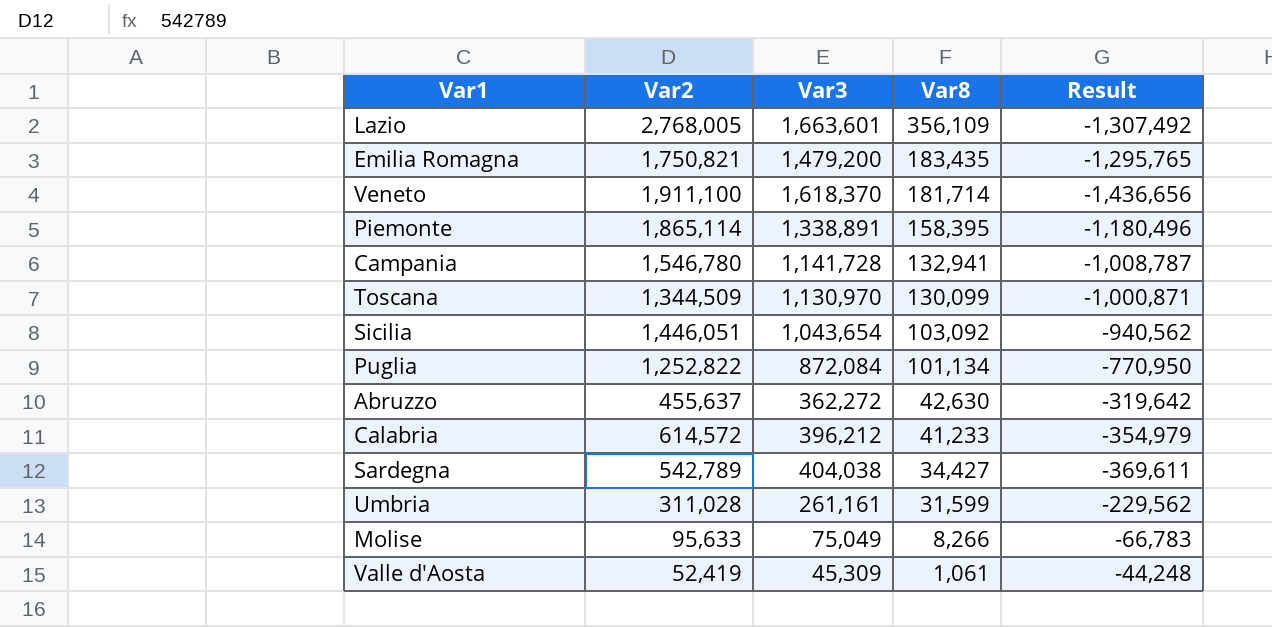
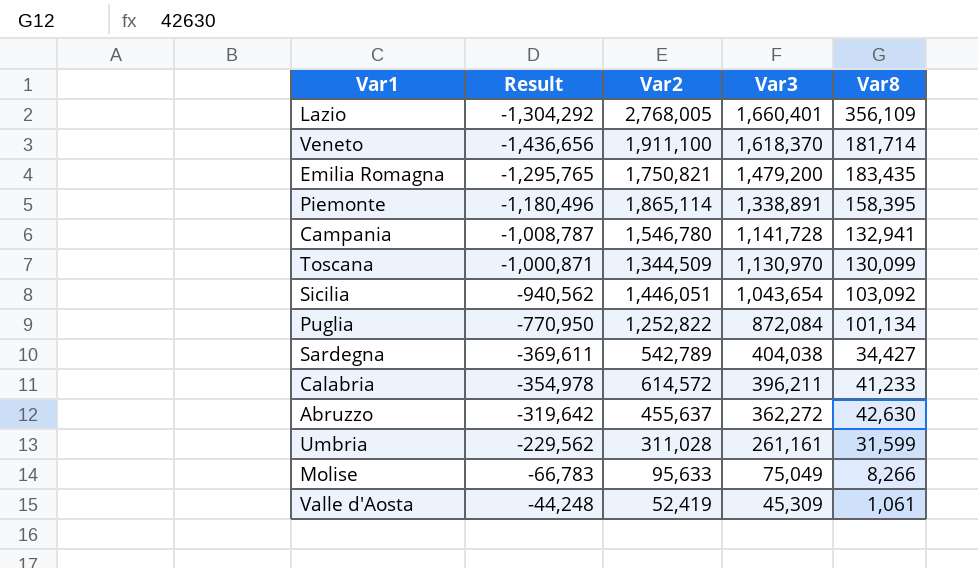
row order: Var8 descending -> Var3 descending
column Result | position: 5 -> 2
Lazio | Result: -1,307,492 -> -1,304,292
Lazio | Var3: 1,663,601 -> 1,660,401
Calabria | Result: -354,979 -> -354,978
Calabria | Var3: 396,212 -> 396,211

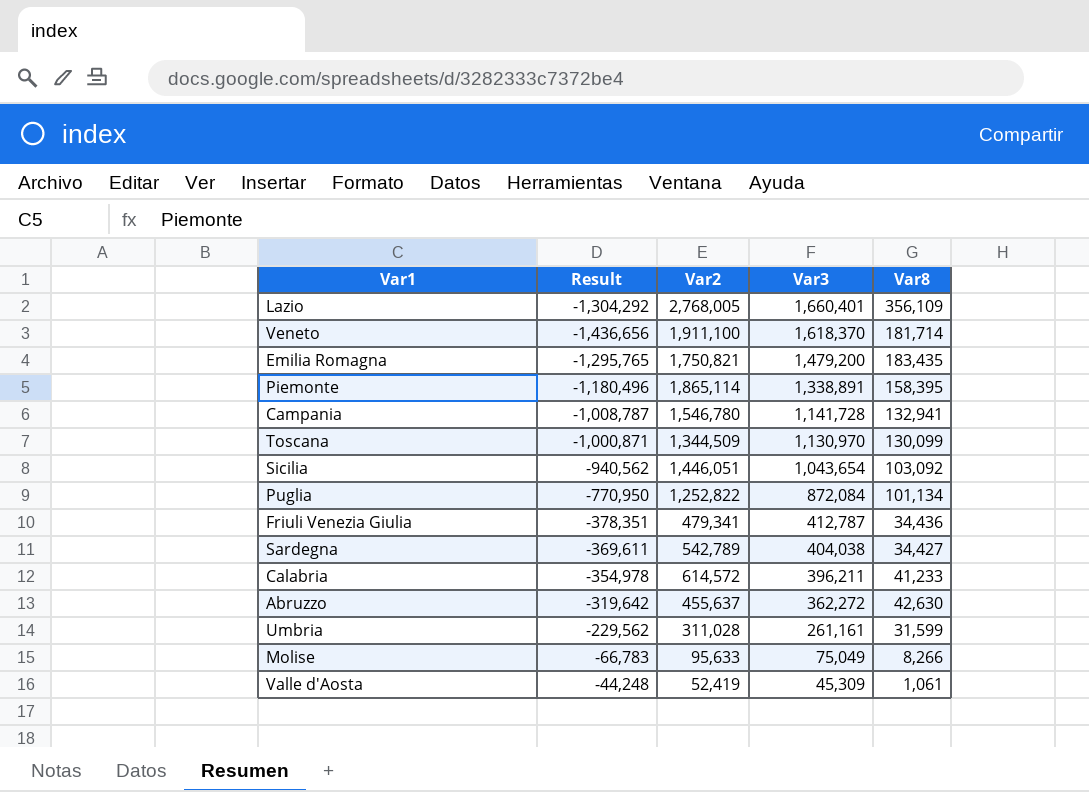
row Friuli Venezia Giulia: none -> -378,351 | 479,341 | 412,787 | 34,436

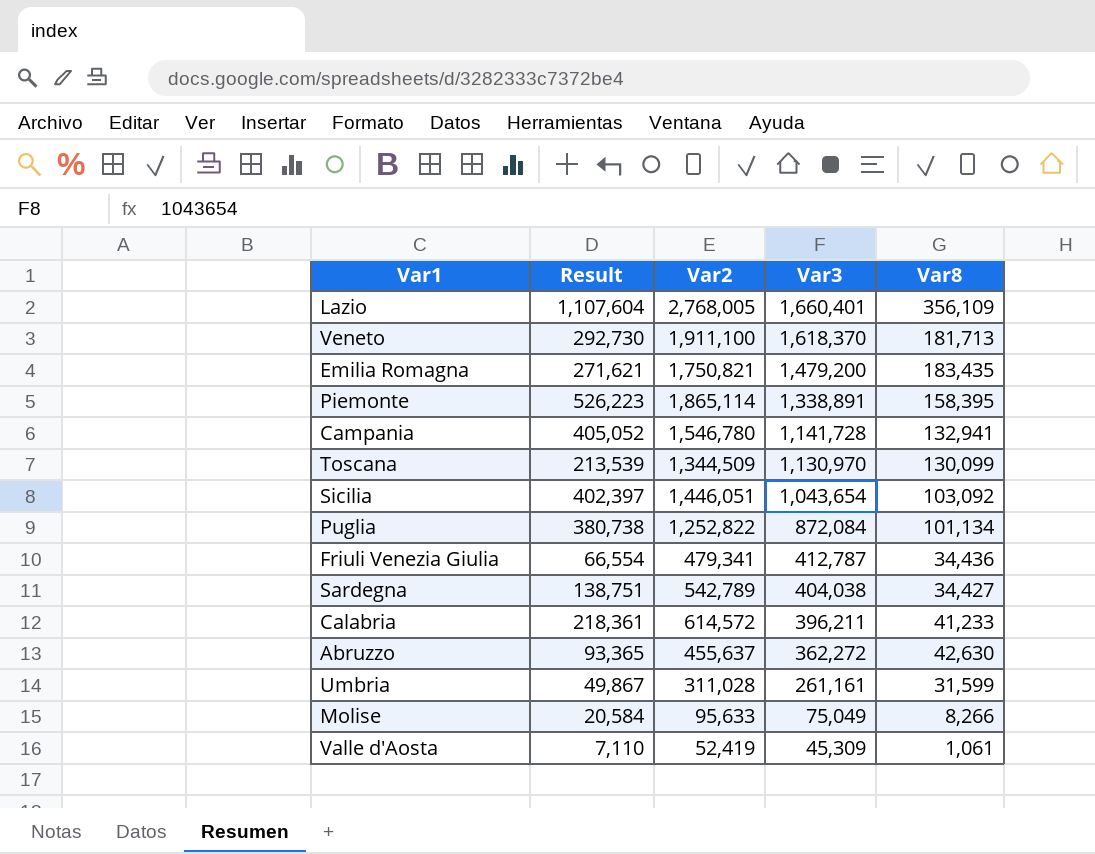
column Result | formula: [Var8] - [Var3] -> [Var2] - [Var3]
Veneto | Var8: 181,714 -> 181,713

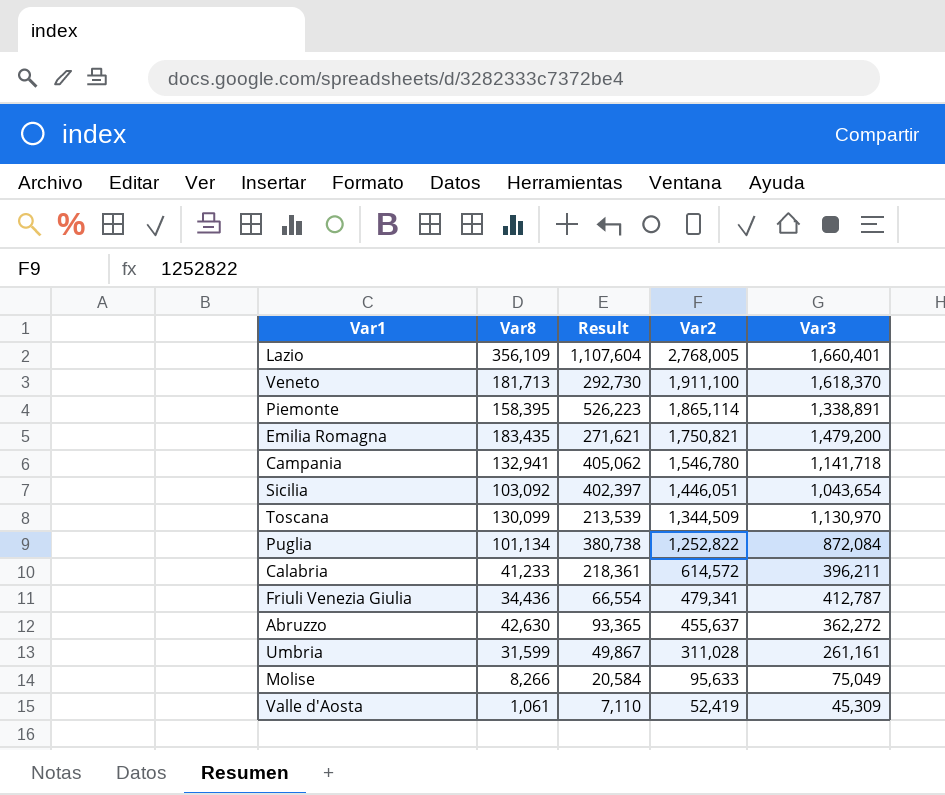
row order: Var3 descending -> Var2 descending
column Var8 | position: 5 -> 2
row Sardegna: 138,751 | 542,789 | 404,038 | 34,427 -> none
Campania | Result: 405,052 -> 405,062
Campania | Var3: 1,141,728 -> 1,141,718

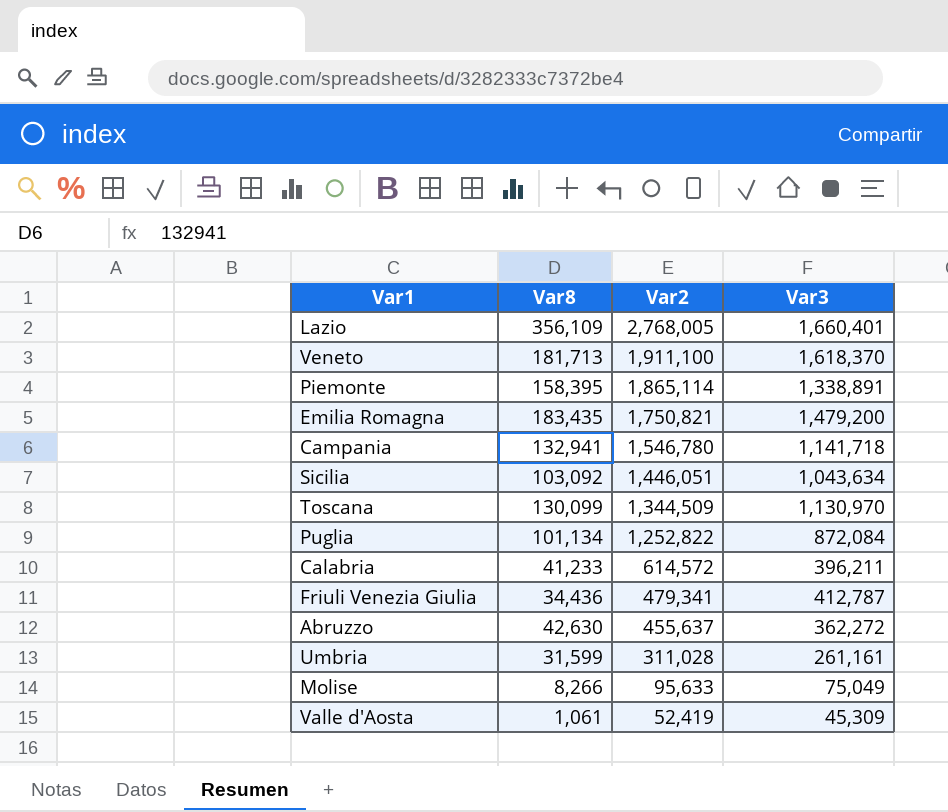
column Result | formula: [Var2] - [Var3] -> none
Sicilia | Var3: 1,043,654 -> 1,043,634

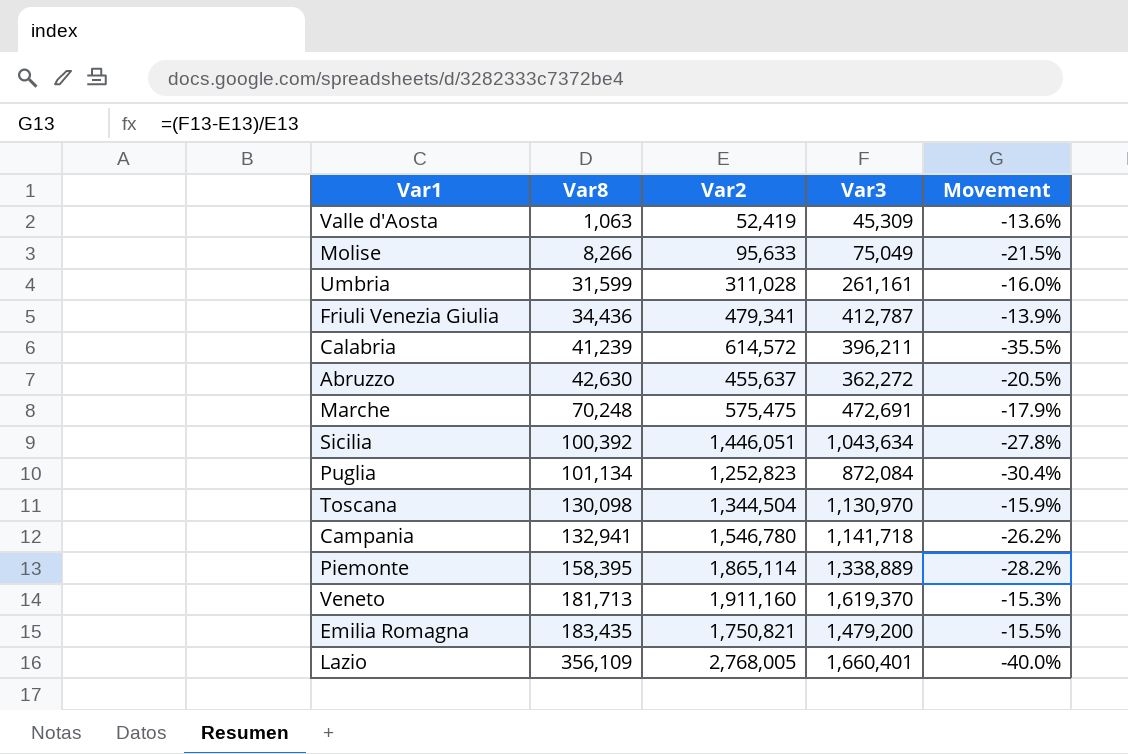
row order: Var2 descending -> Var8 ascending
column Movement | formula: none -> ([Var3] - [Var2]) / [Var2]
Valle d'Aosta | Var8: 1,061 -> 1,063
Calabria | Var8: 41,233 -> 41,239
row Marche: none -> 70,248 | 575,475 | 472,691 | -17.9%
Sicilia | Var8: 103,092 -> 100,392
Puglia | Var2: 1,252,822 -> 1,252,823
Toscana | Var8: 130,099 -> 130,098
Toscana | Var2: 1,344,509 -> 1,344,504
Piemonte | Var3: 1,338,891 -> 1,338,889
Veneto | Var2: 1,911,100 -> 1,911,160
Veneto | Var3: 1,618,370 -> 1,619,370

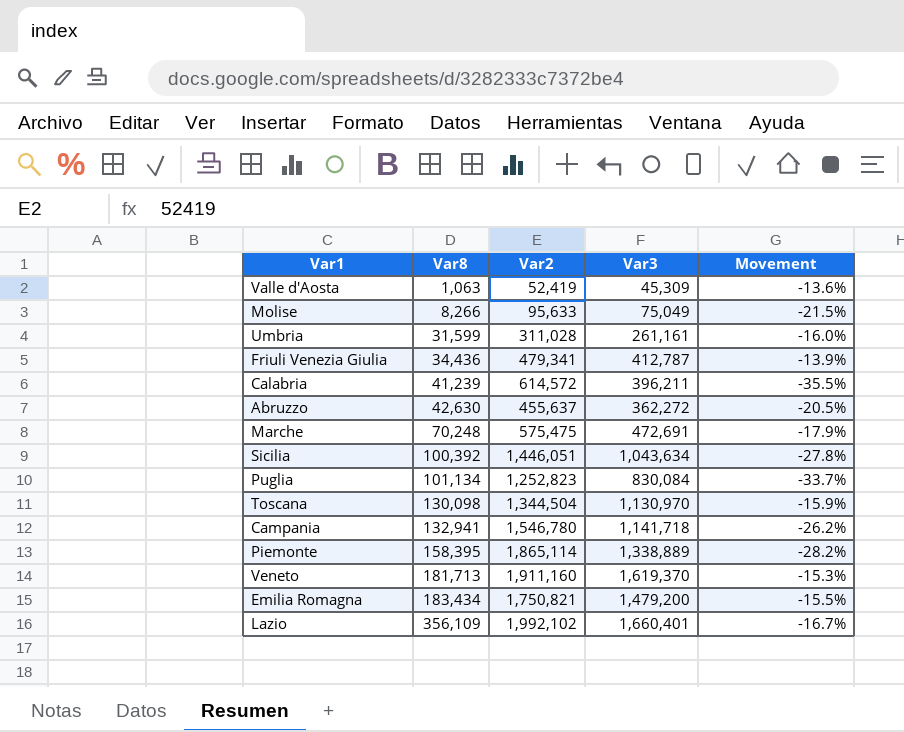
Puglia | Var3: 872,084 -> 830,084
Puglia | Movement: -30.4% -> -33.7%
Emilia Romagna | Var8: 183,435 -> 183,434
Lazio | Var2: 2,768,005 -> 1,992,102
Lazio | Movement: -40.0% -> -16.7%

